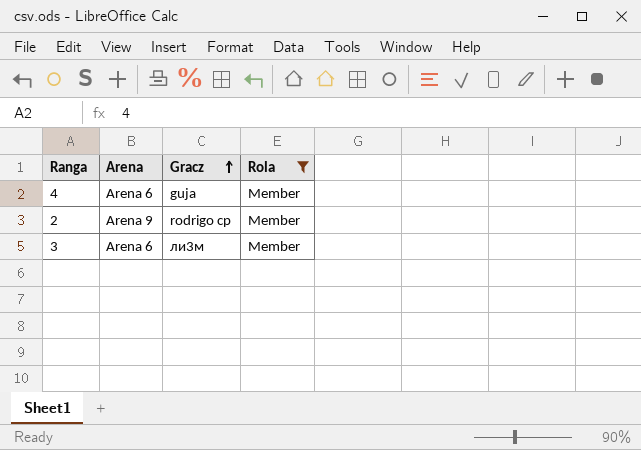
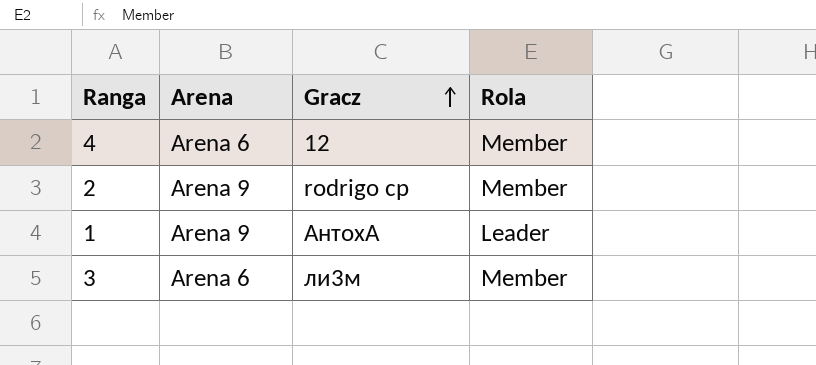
filter: Rola = Member -> none
4 | Gracz: guja -> 12

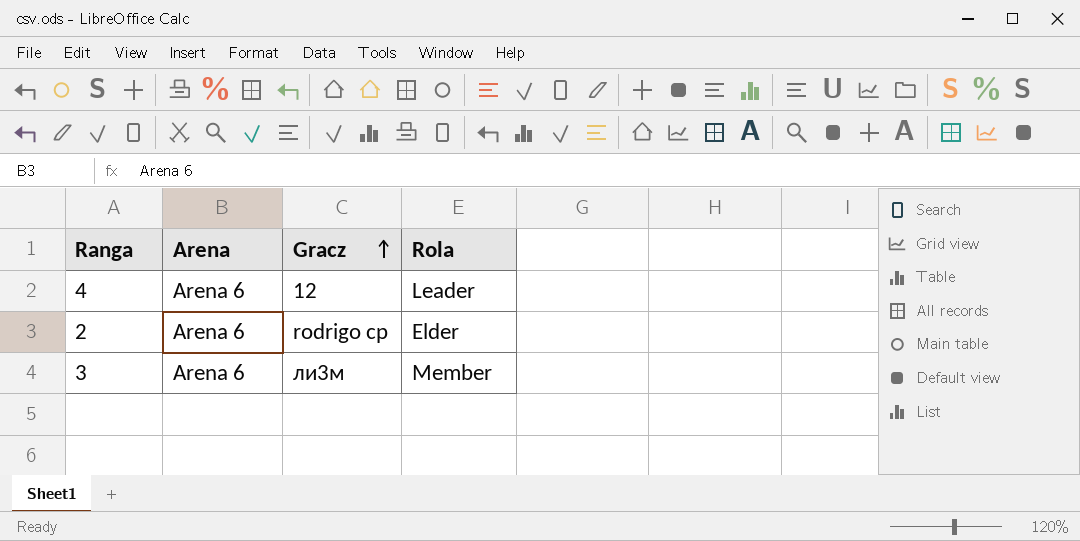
row 1: Arena 9 | АнтохА | Leader -> none
4 | Rola: Member -> Leader
2 | Arena: Arena 9 -> Arena 6
2 | Rola: Member -> Elder

